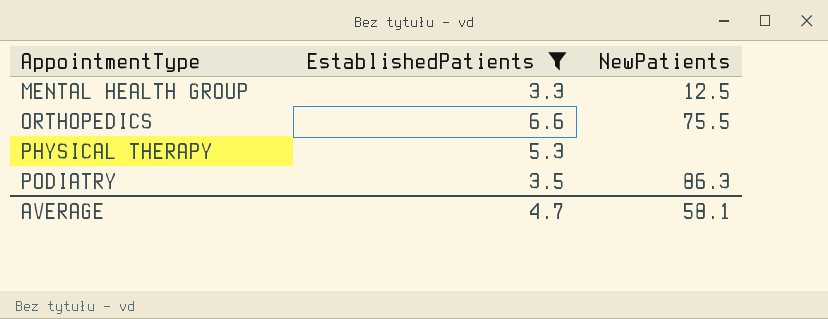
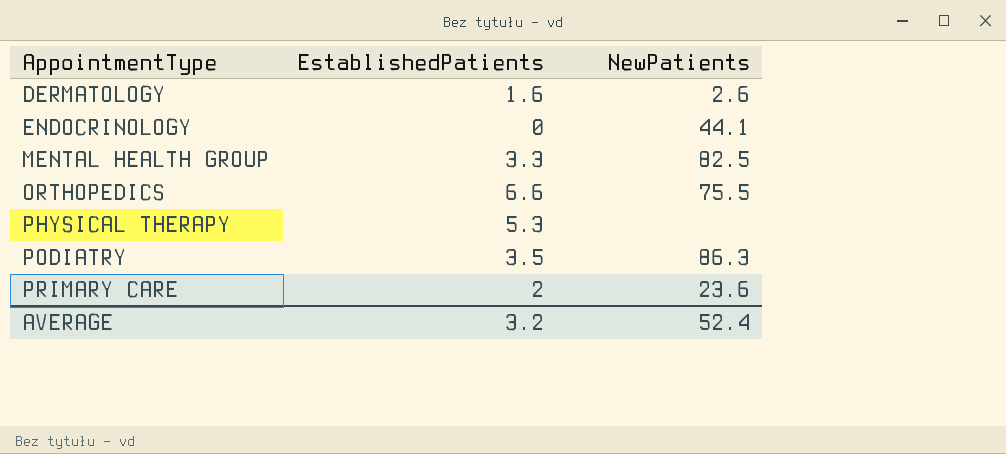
filter: EstablishedPatients >= 3.3 -> none
MENTAL HEALTH GROUP | NewPatients: 12.5 -> 82.5
AVERAGE | EstablishedPatients: 4.7 -> 3.2
AVERAGE | NewPatients: 58.1 -> 52.4

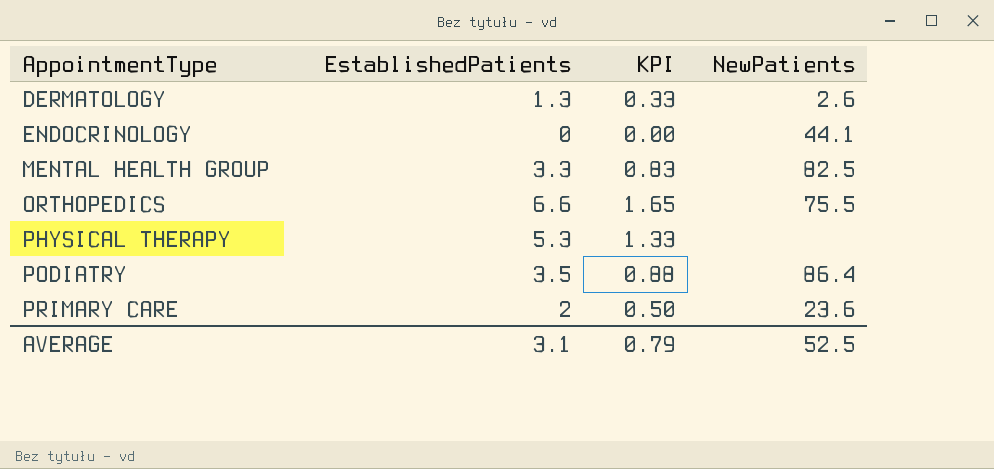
column KPI | formula: none -> [EstablishedPatients] * 0.25
DERMATOLOGY | EstablishedPatients: 1.6 -> 1.3
PODIATRY | NewPatients: 86.3 -> 86.4
AVERAGE | EstablishedPatients: 3.2 -> 3.1
AVERAGE | NewPatients: 52.4 -> 52.5

